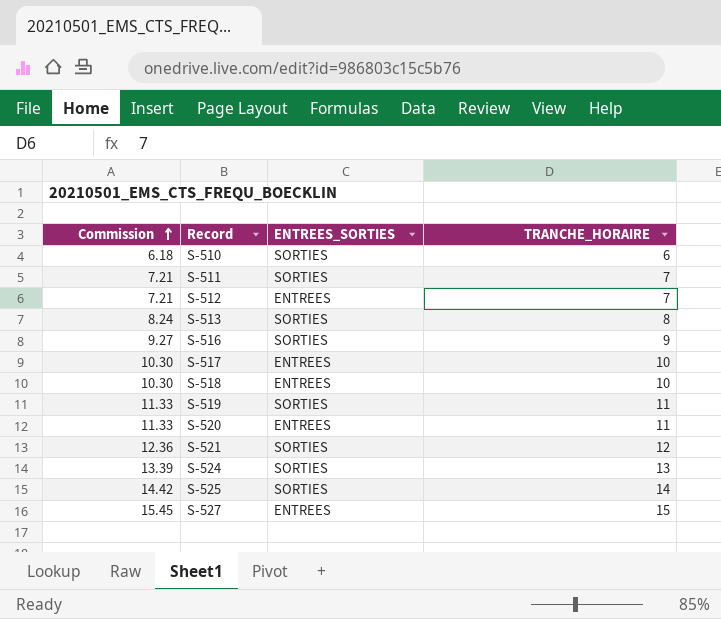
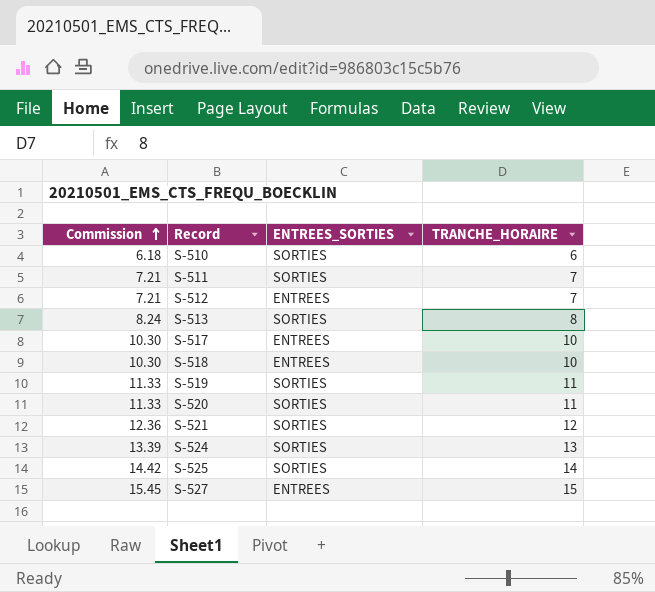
row S-516: 9.27 | SORTIES | 9 -> none
S-520 | ENTREES_SORTIES: ENTREES -> SORTIES

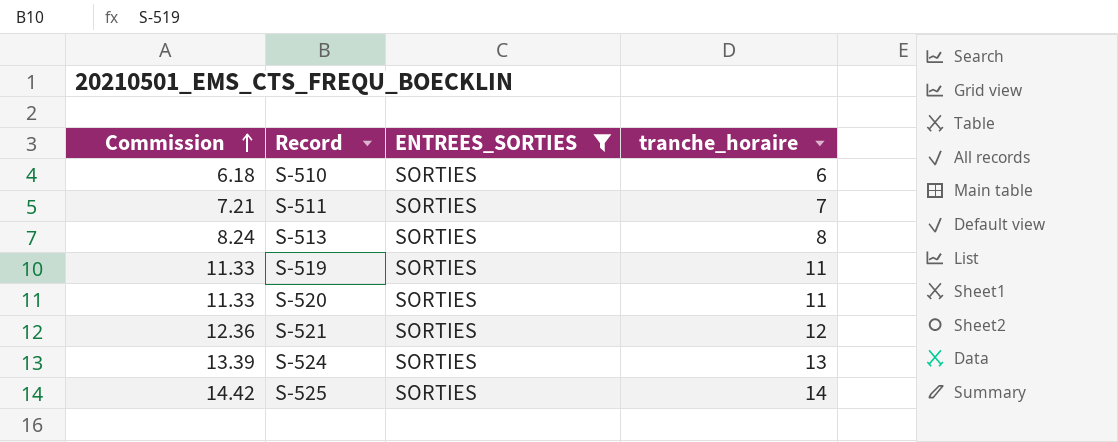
filter: none -> ENTREES_SORTIES = SORTIES
column name: TRANCHE_HORAIRE -> tranche_horaire

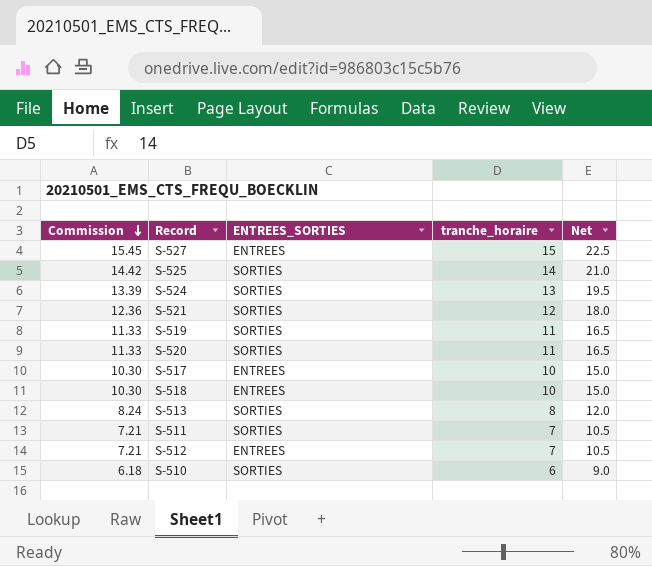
filter: ENTREES_SORTIES = SORTIES -> none
row order: Commission ascending -> Commission descending
column Net | formula: none -> [tranche_horaire] * 1.5

